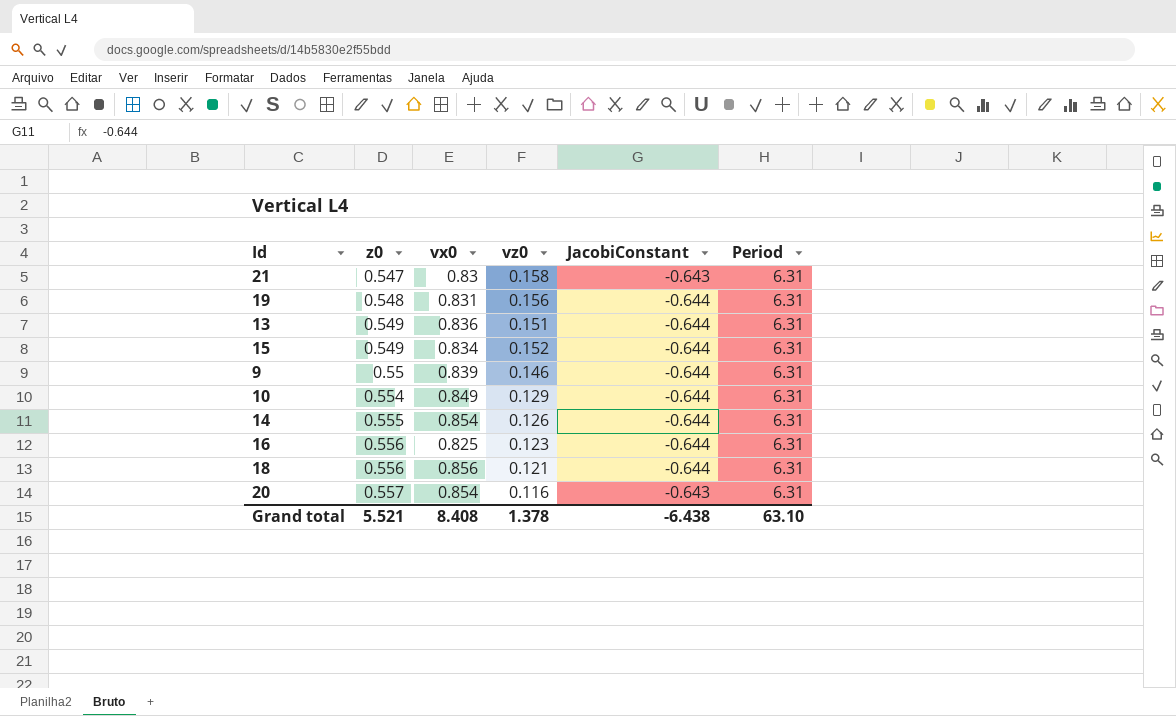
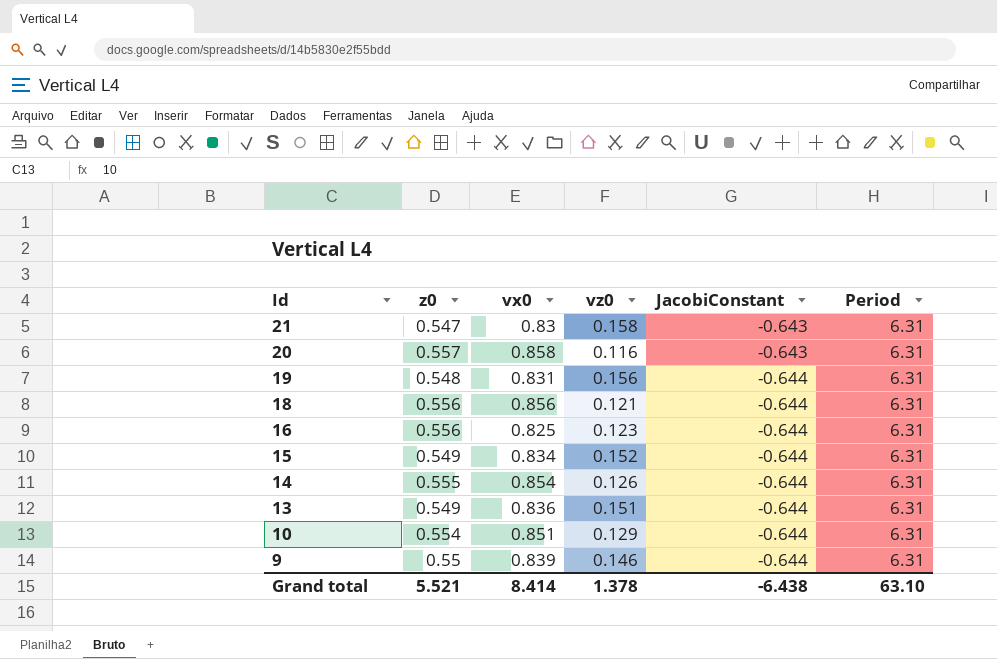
row order: z0 ascending -> Id descending
20 | vx0: 0.854 -> 0.858
10 | vx0: 0.849 -> 0.851
Grand total | vx0: 8.408 -> 8.414

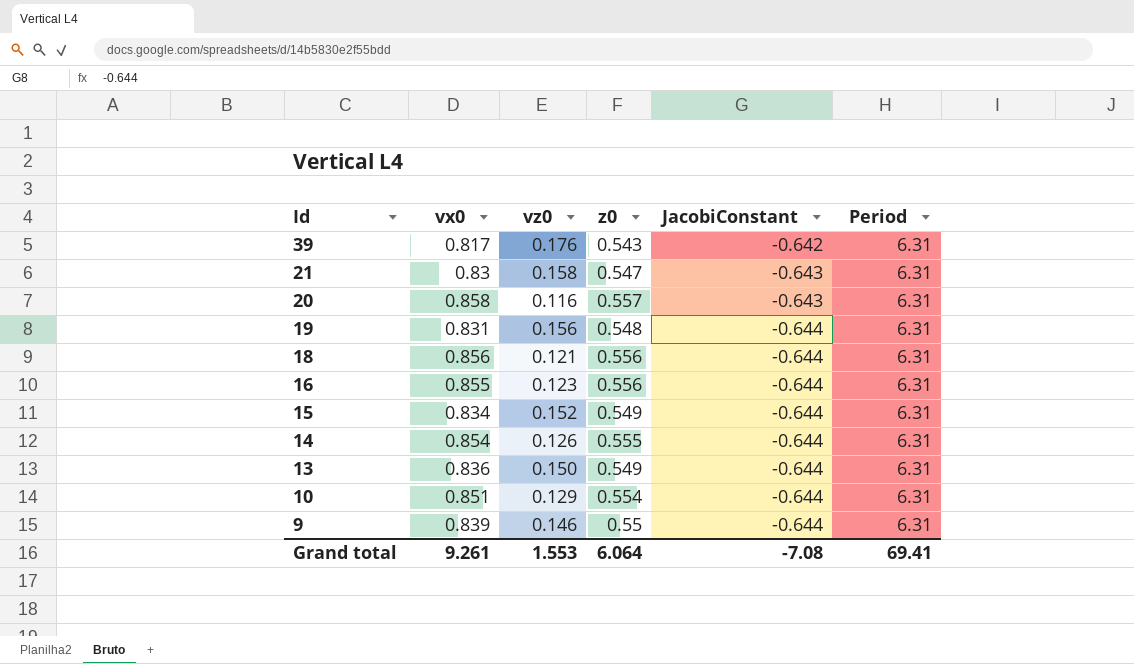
column z0 | position: 2 -> 4
row 39: none -> 0.817 | 0.176 | 0.543 | -0.642 | 6.31
16 | vx0: 0.825 -> 0.855
13 | vz0: 0.151 -> 0.150
Grand total | vx0: 8.414 -> 9.261
Grand total | vz0: 1.378 -> 1.553
Grand total | z0: 5.521 -> 6.064
Grand total | JacobiConstant: -6.438 -> -7.08
Grand total | Period: 63.10 -> 69.41

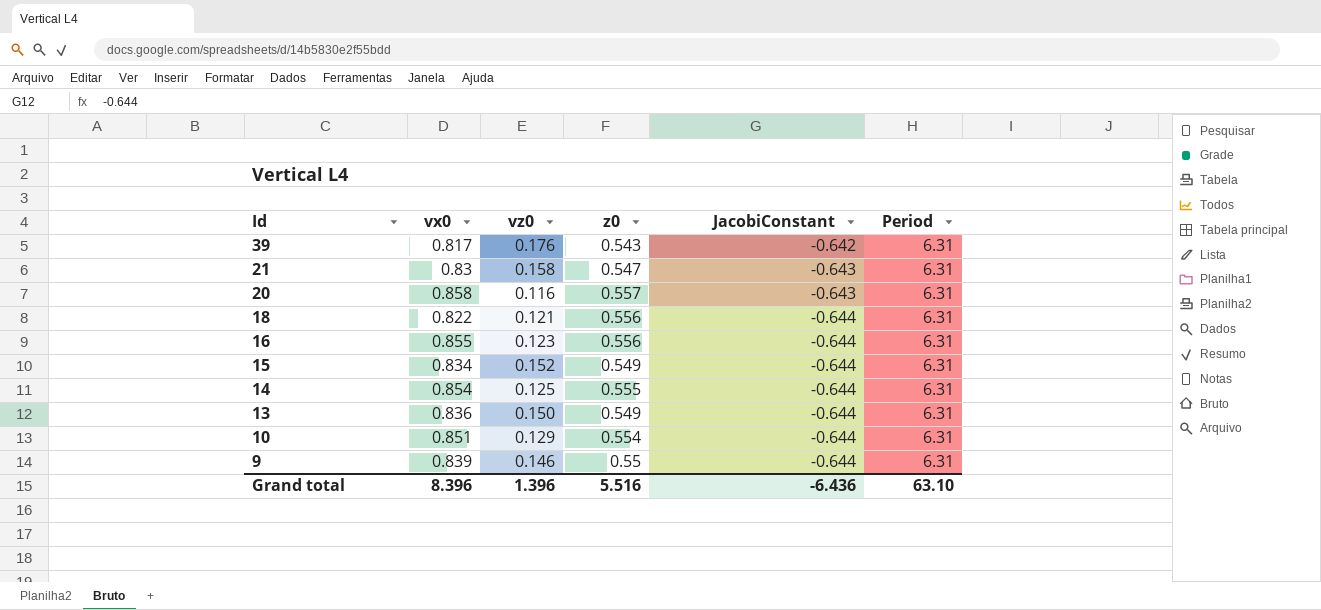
row 19: 0.831 | 0.156 | 0.548 | -0.644 | 6.31 -> none
18 | vx0: 0.856 -> 0.822
14 | vz0: 0.126 -> 0.125
Grand total | vx0: 9.261 -> 8.396
Grand total | vz0: 1.553 -> 1.396
Grand total | z0: 6.064 -> 5.516
Grand total | JacobiConstant: -7.08 -> -6.436
Grand total | Period: 69.41 -> 63.10

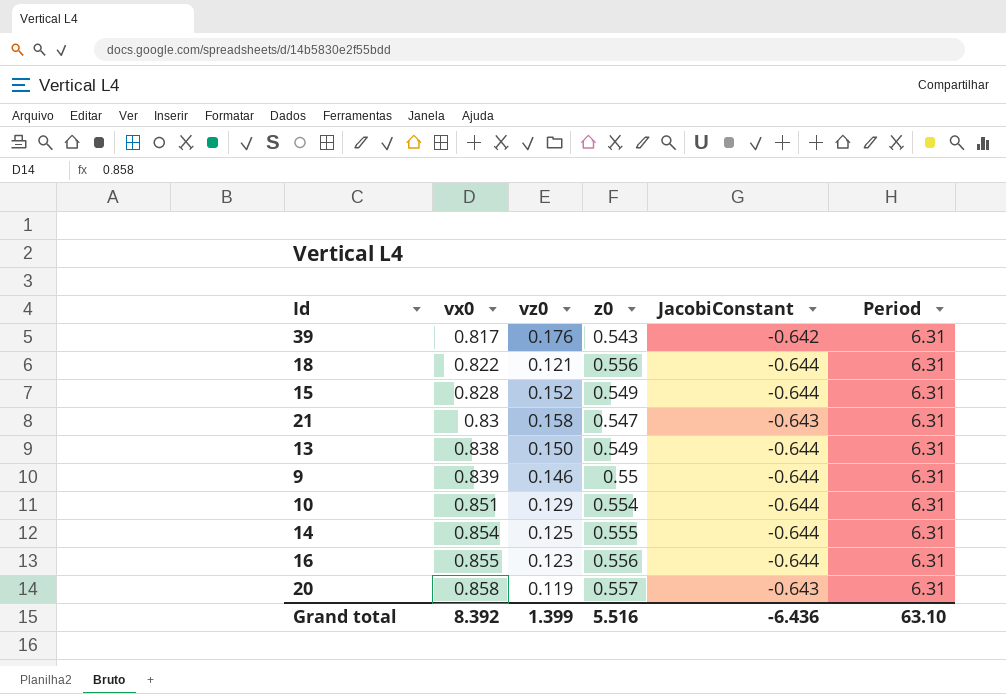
row order: Id descending -> vx0 ascending
15 | vx0: 0.834 -> 0.828
13 | vx0: 0.836 -> 0.838
20 | vz0: 0.116 -> 0.119
Grand total | vx0: 8.396 -> 8.392
Grand total | vz0: 1.396 -> 1.399

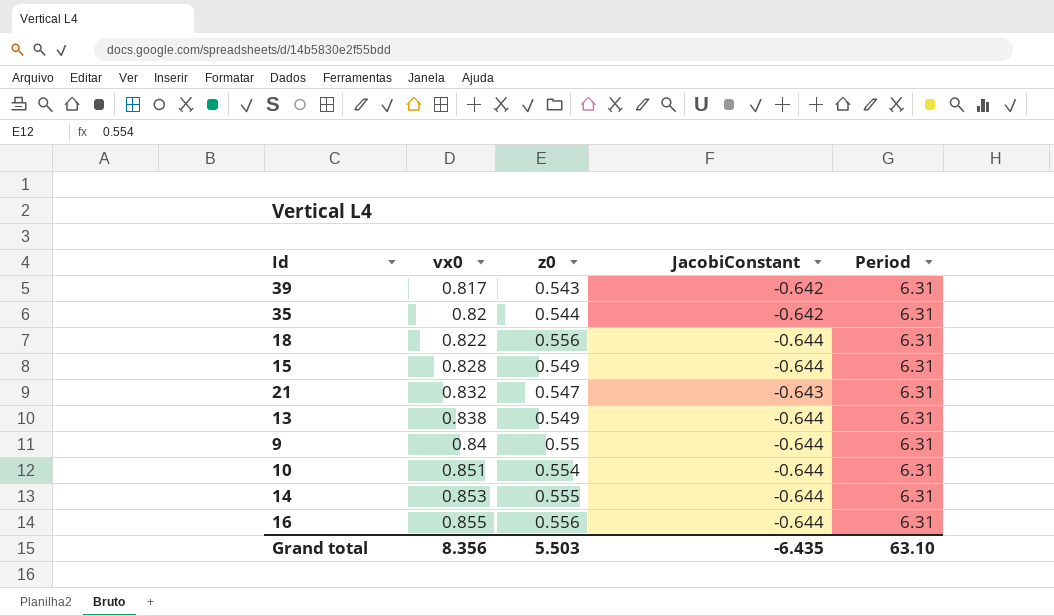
column vz0 | position: 3 -> none
row 20: 0.858 | 0.119 | 0.557 | -0.643 | 6.31 -> none
row 35: none -> 0.82 | 0.544 | -0.642 | 6.31
21 | vx0: 0.83 -> 0.832
9 | vx0: 0.839 -> 0.84
14 | vx0: 0.854 -> 0.853
Grand total | vx0: 8.392 -> 8.356
Grand total | z0: 5.516 -> 5.503
Grand total | JacobiConstant: -6.436 -> -6.435

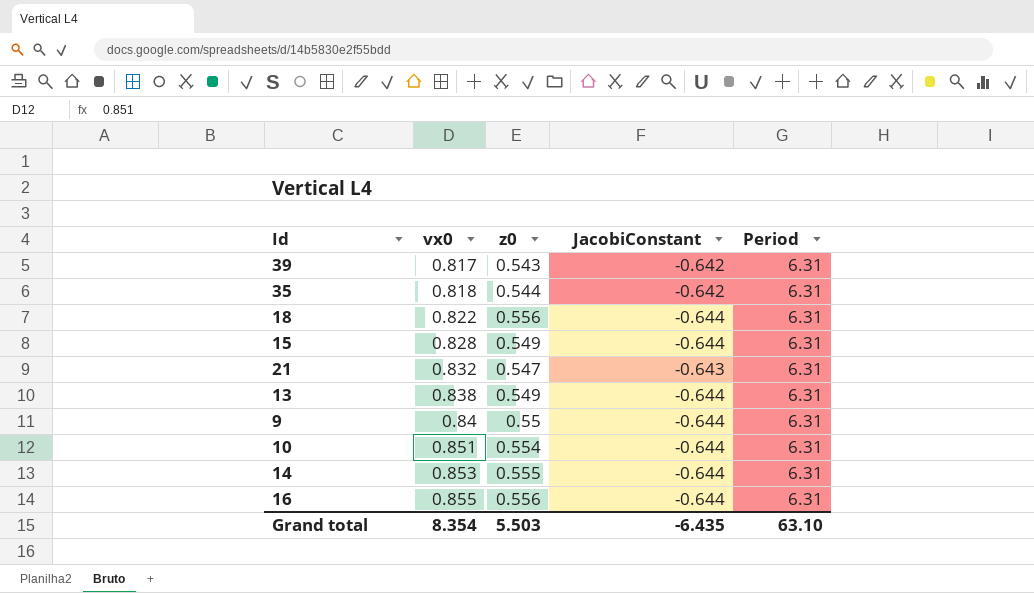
35 | vx0: 0.82 -> 0.818
Grand total | vx0: 8.356 -> 8.354

